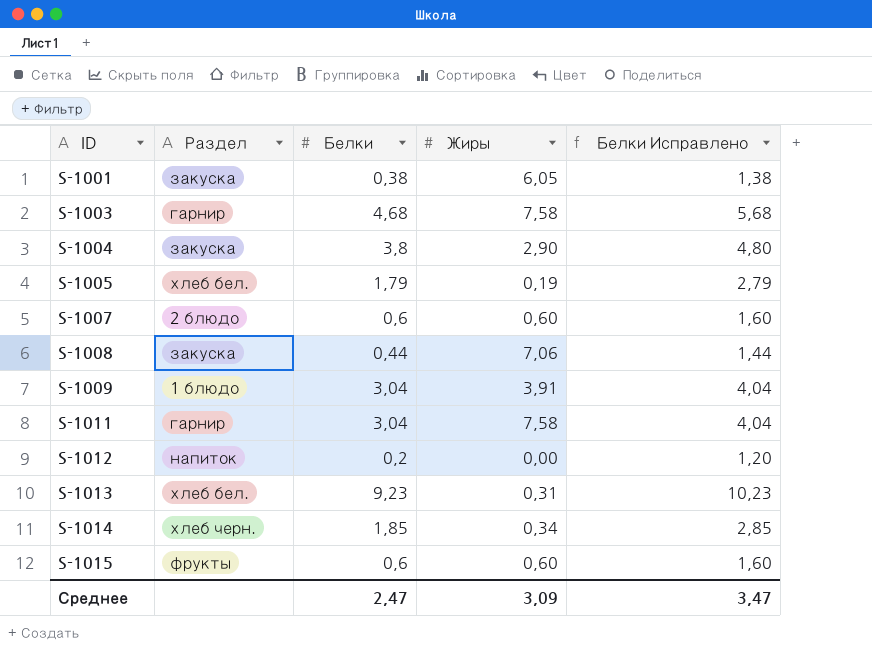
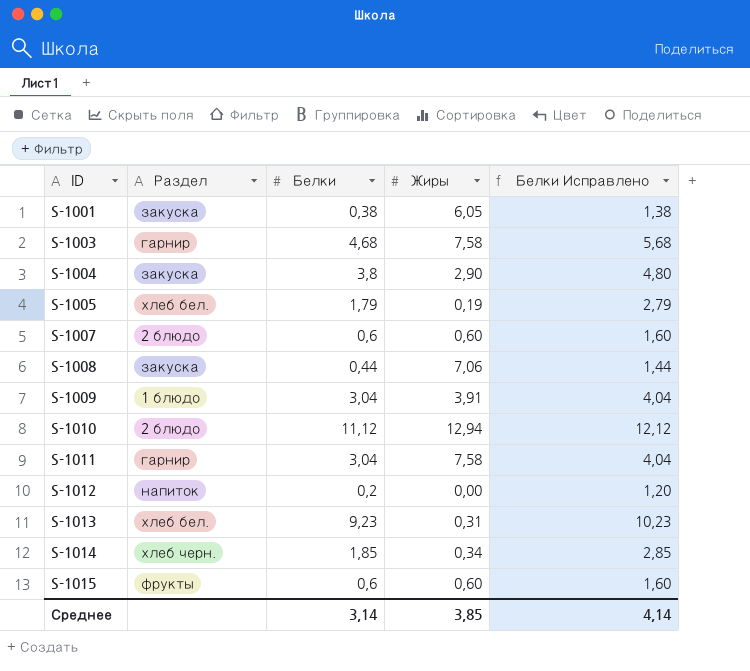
row S-1010: none -> 2 блюдо | 11,12 | 12,94 | 12,12
Среднее | Белки: 2,47 -> 3,14
Среднее | Жиры: 3,09 -> 3,85
Среднее | Белки Исправлено: 3,47 -> 4,14

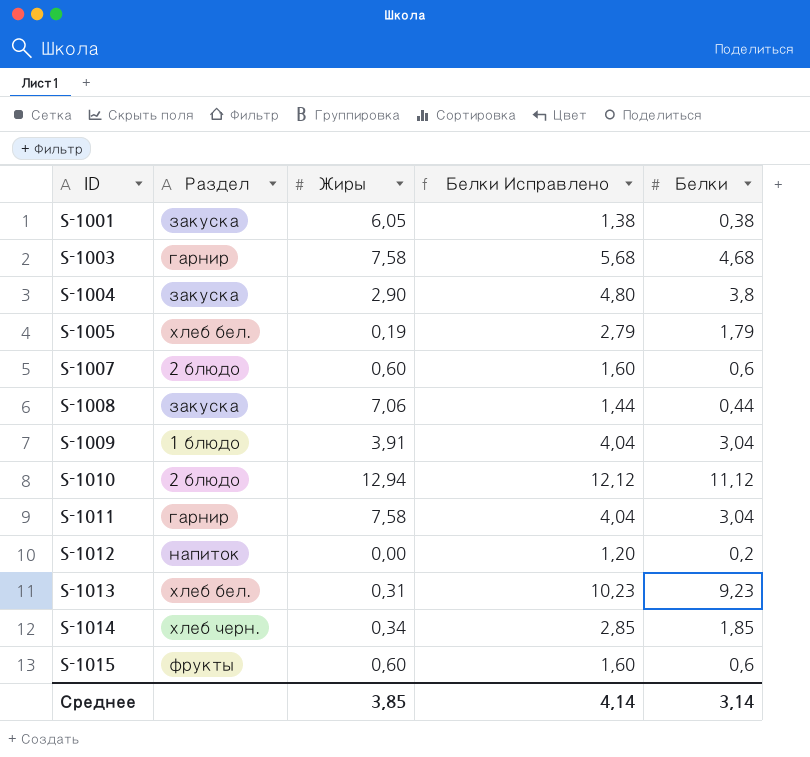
column Белки | position: 3 -> 5

